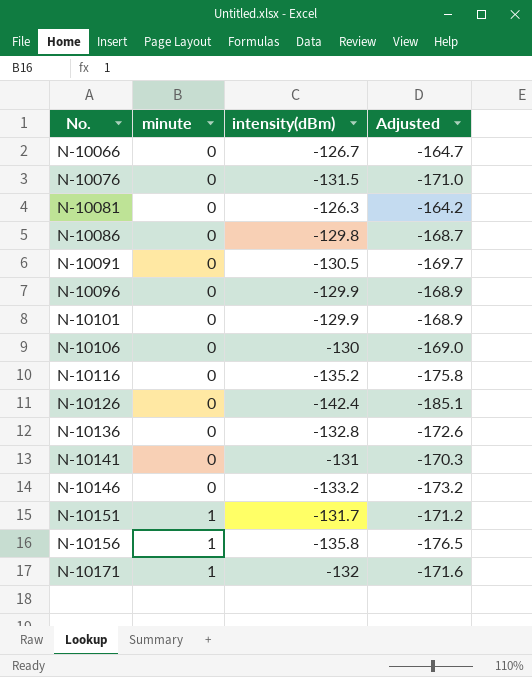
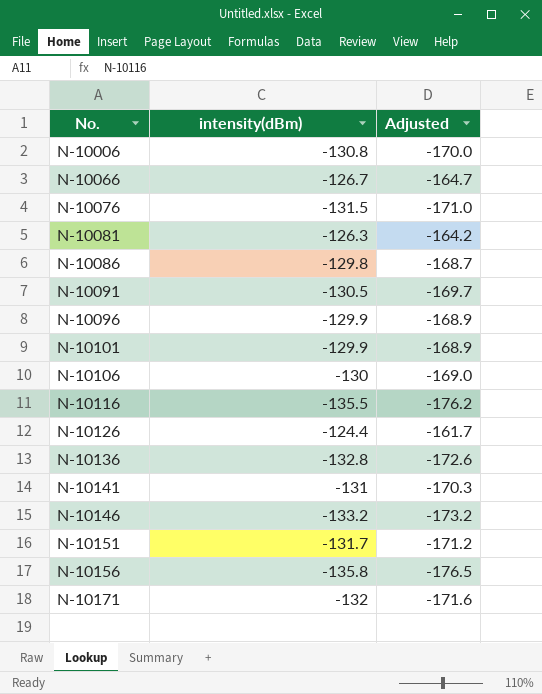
column minute | position: 2 -> none
row N-10006: none -> -130.8 | -170.0
N-10116 | intensity(dBm): -135.2 -> -135.5
N-10116 | Adjusted: -175.8 -> -176.2
N-10126 | intensity(dBm): -142.4 -> -124.4
N-10126 | Adjusted: -185.1 -> -161.7

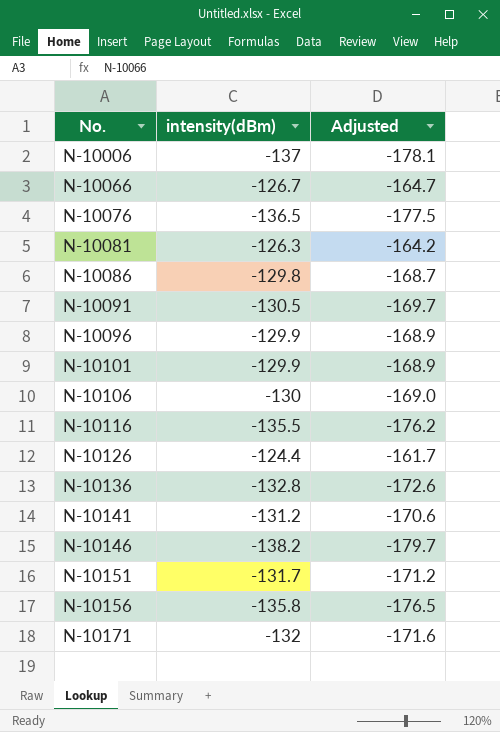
N-10006 | intensity(dBm): -130.8 -> -137
N-10006 | Adjusted: -170.0 -> -178.1
N-10076 | intensity(dBm): -131.5 -> -136.5
N-10076 | Adjusted: -171.0 -> -177.5
N-10141 | intensity(dBm): -131 -> -131.2
N-10141 | Adjusted: -170.3 -> -170.6
N-10146 | intensity(dBm): -133.2 -> -138.2
N-10146 | Adjusted: -173.2 -> -179.7

